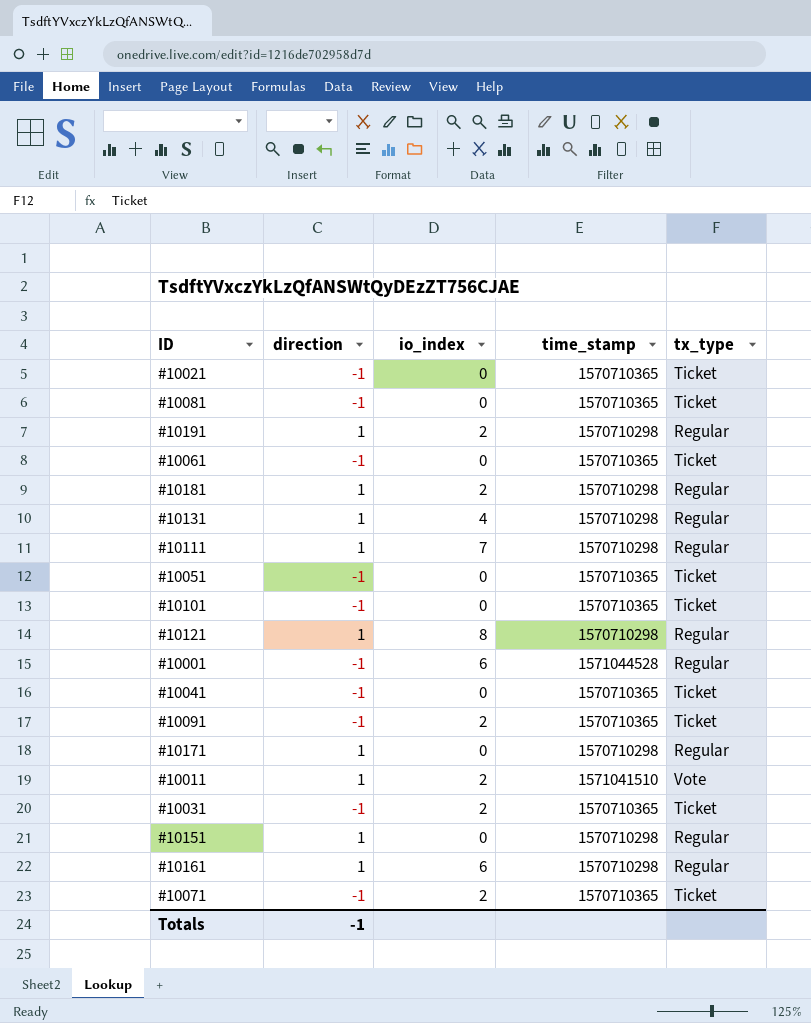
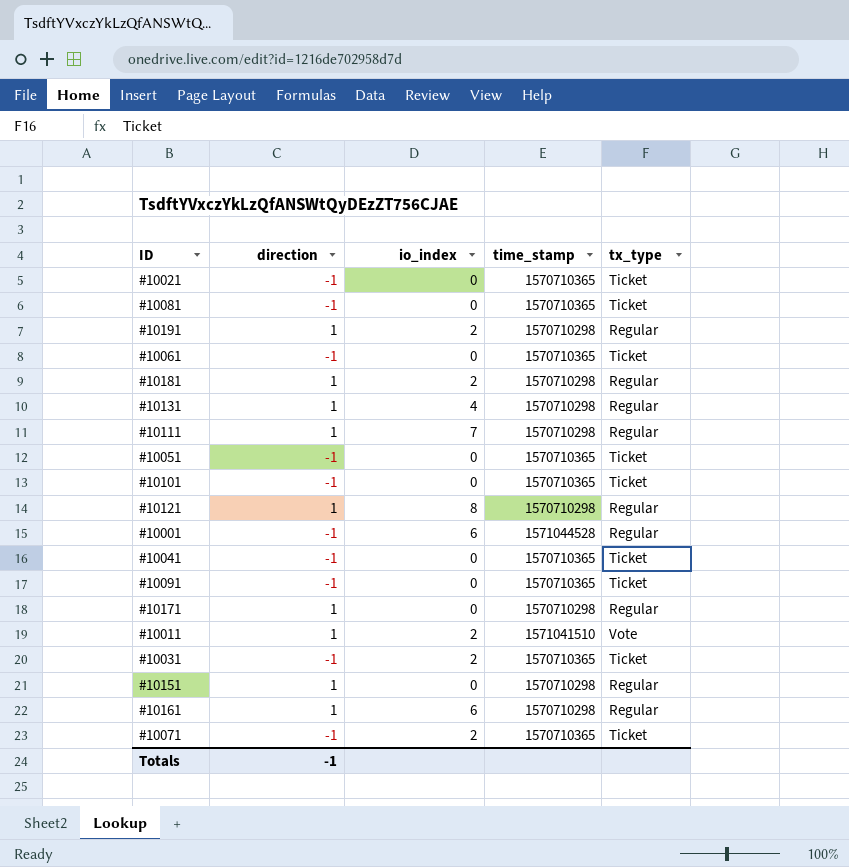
#10091 | io_index: 2 -> 0

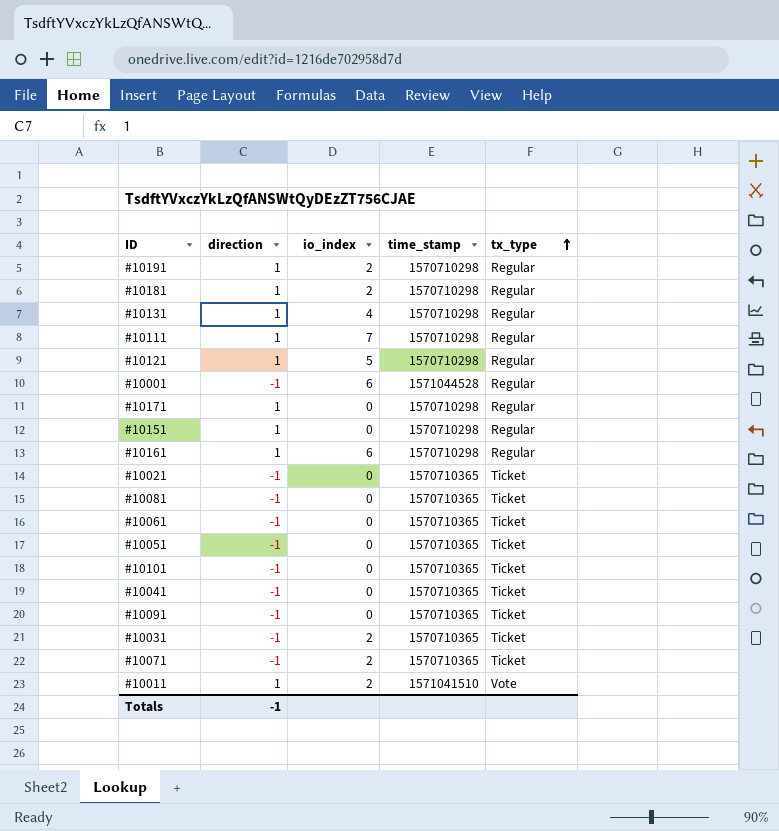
row order: none -> tx_type ascending
#10121 | io_index: 8 -> 5

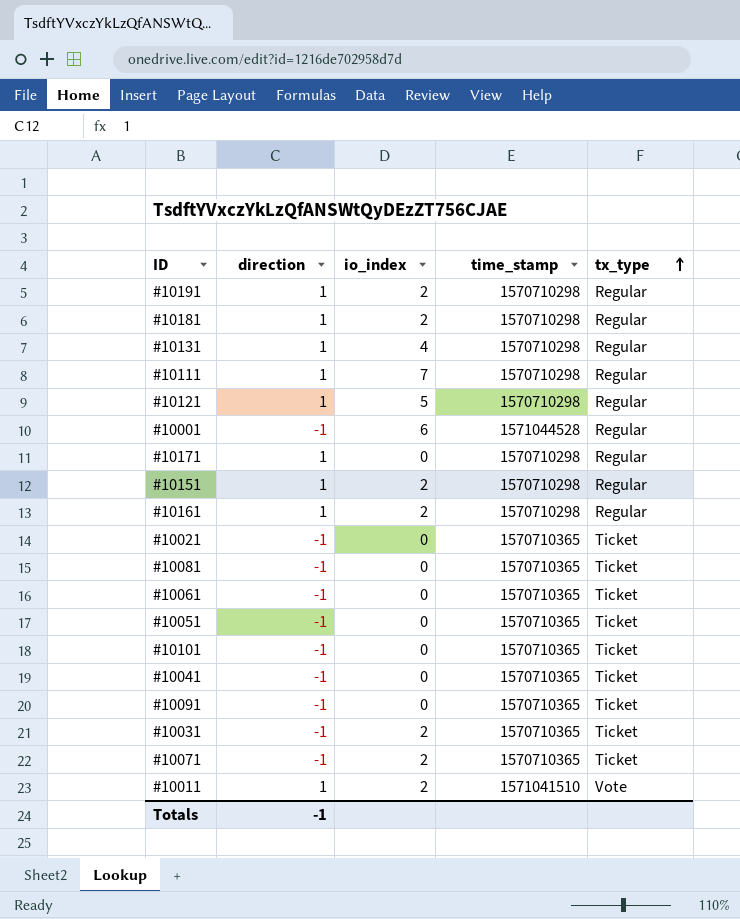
#10151 | io_index: 0 -> 2
#10161 | io_index: 6 -> 2

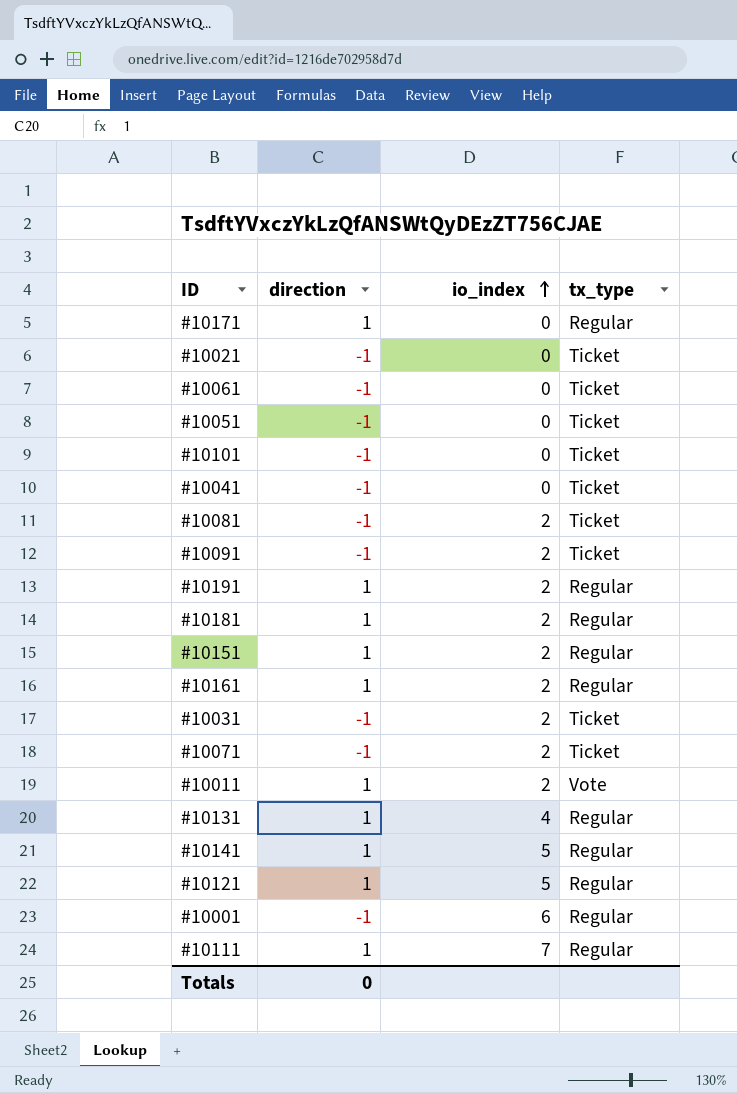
row order: tx_type ascending -> io_index ascending
column time_stamp | position: 4 -> none
#10081 | io_index: 0 -> 2
#10091 | io_index: 0 -> 2
row #10141: none -> 1 | 5 | Regular
Totals | direction: -1 -> 0

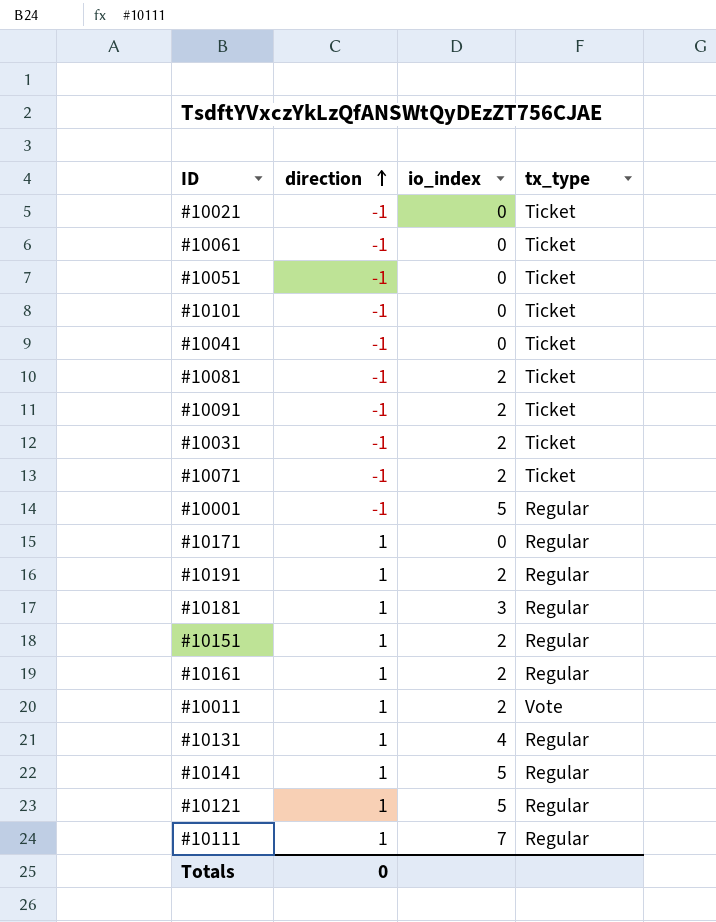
row order: io_index ascending -> direction ascending
#10001 | io_index: 6 -> 5
#10181 | io_index: 2 -> 3

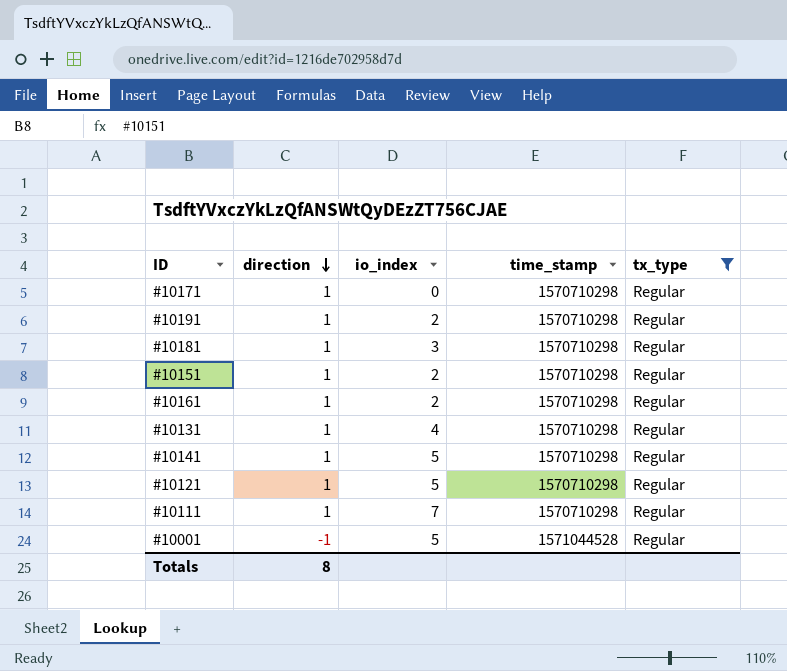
filter: none -> tx_type = Regular
row order: direction ascending -> direction descending
column time_stamp | position: none -> 4
Totals | direction: 0 -> 8

